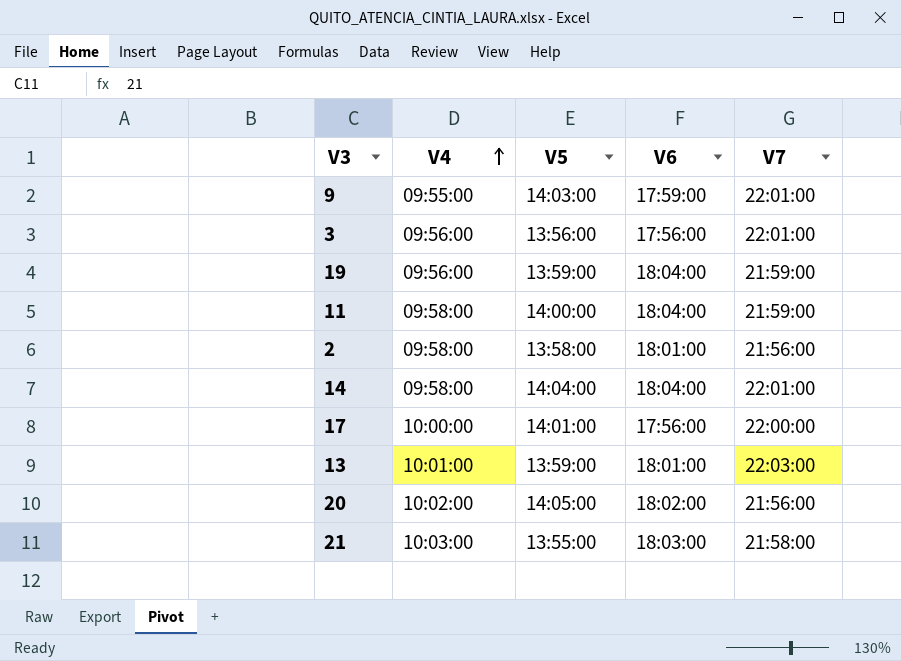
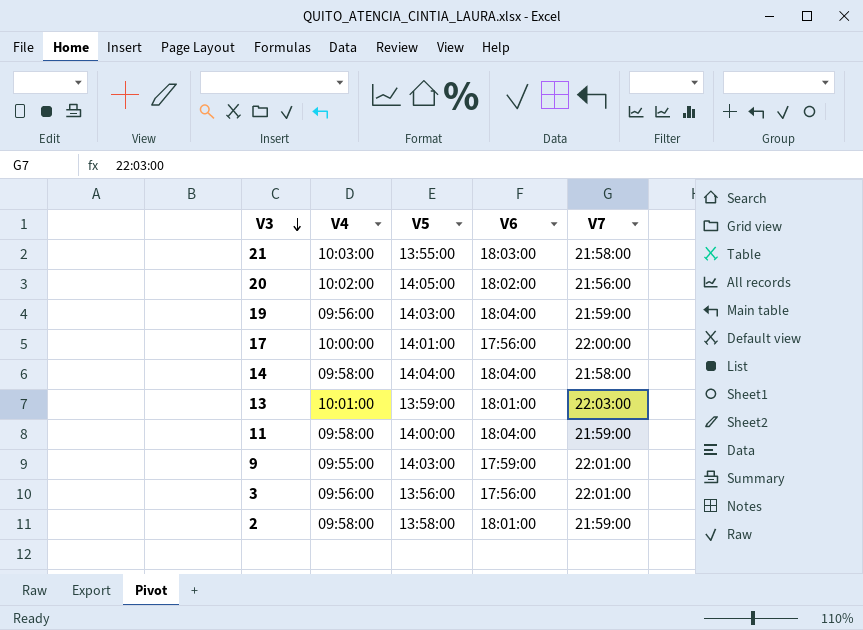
row order: V4 ascending -> V3 descending
19 | V5: 13:59:00 -> 14:03:00
14 | V7: 22:01:00 -> 21:58:00
2 | V7: 21:56:00 -> 21:59:00

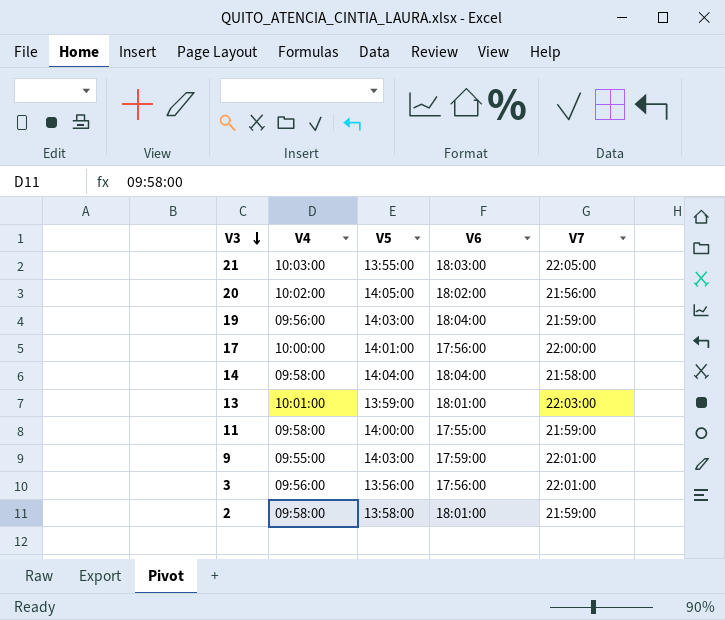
21 | V7: 21:58:00 -> 22:05:00
11 | V6: 18:04:00 -> 17:55:00

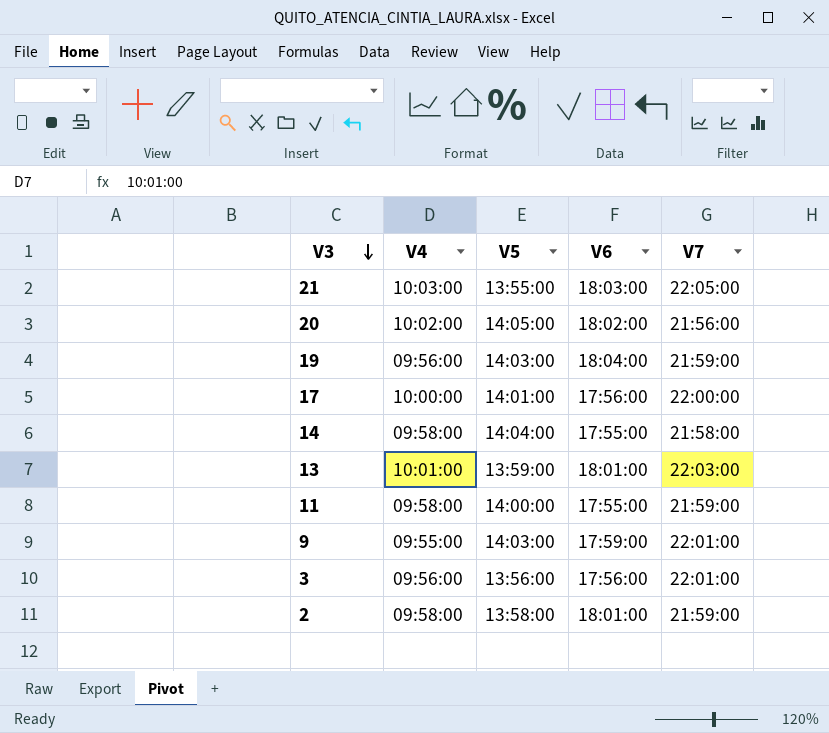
14 | V6: 18:04:00 -> 17:55:00

